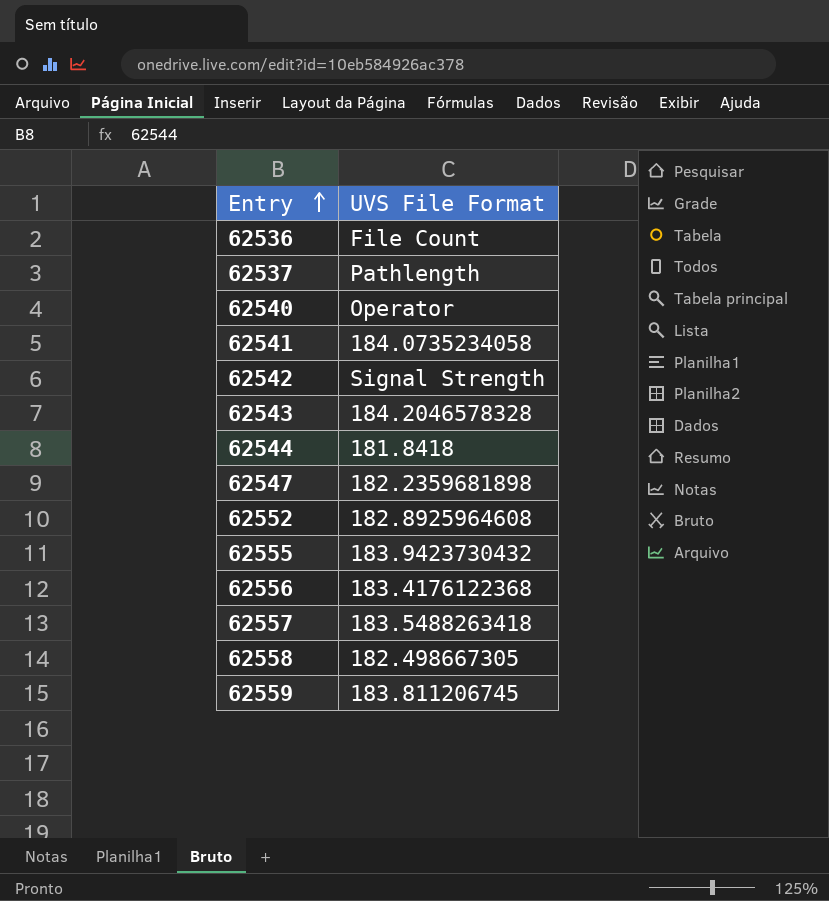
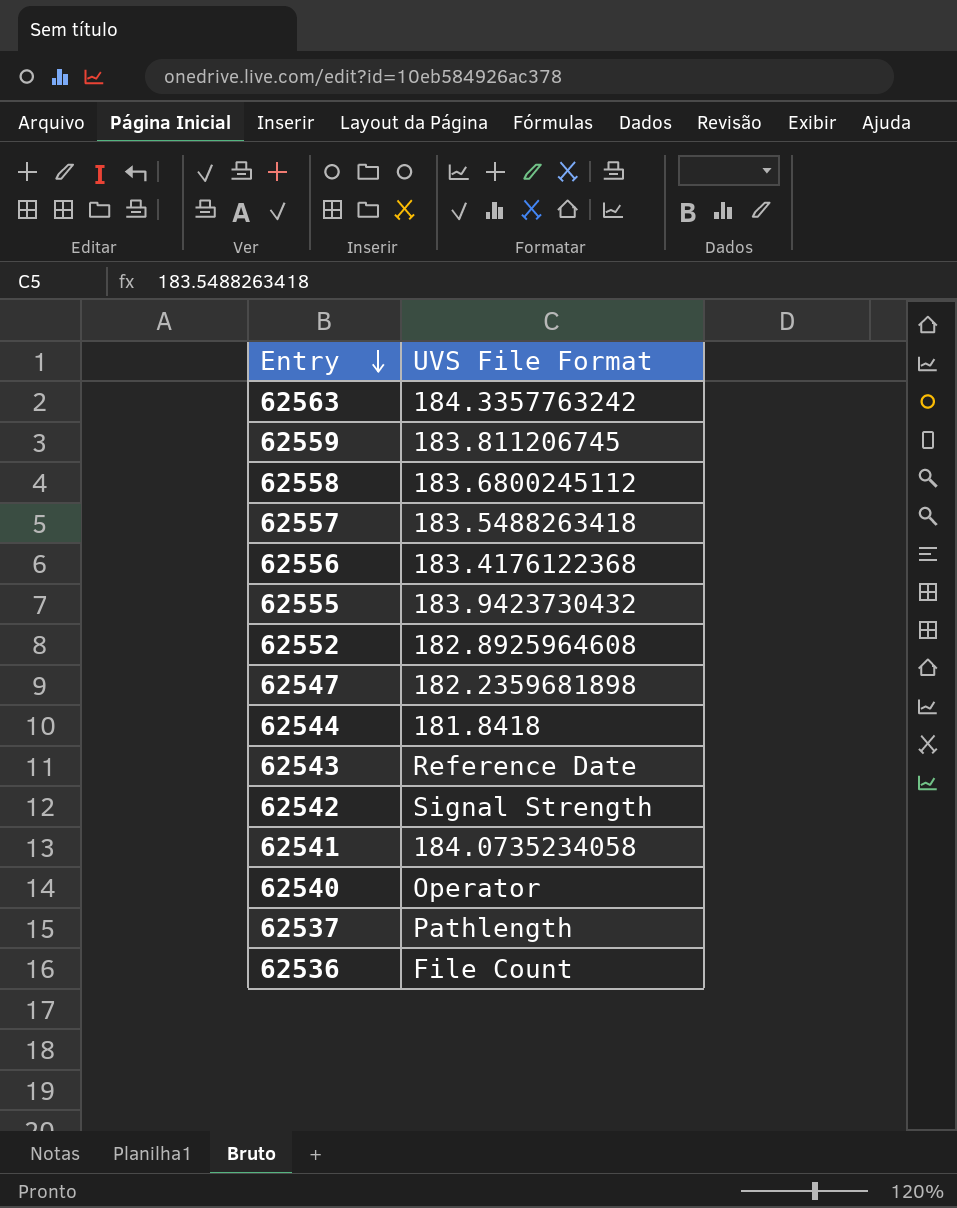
row order: Entry ascending -> Entry descending
row 62563: none -> 184.3357763242
62558 | UVS File Format: 182.498667305 -> 183.6800245112
62543 | UVS File Format: 184.2046578328 -> Reference Date

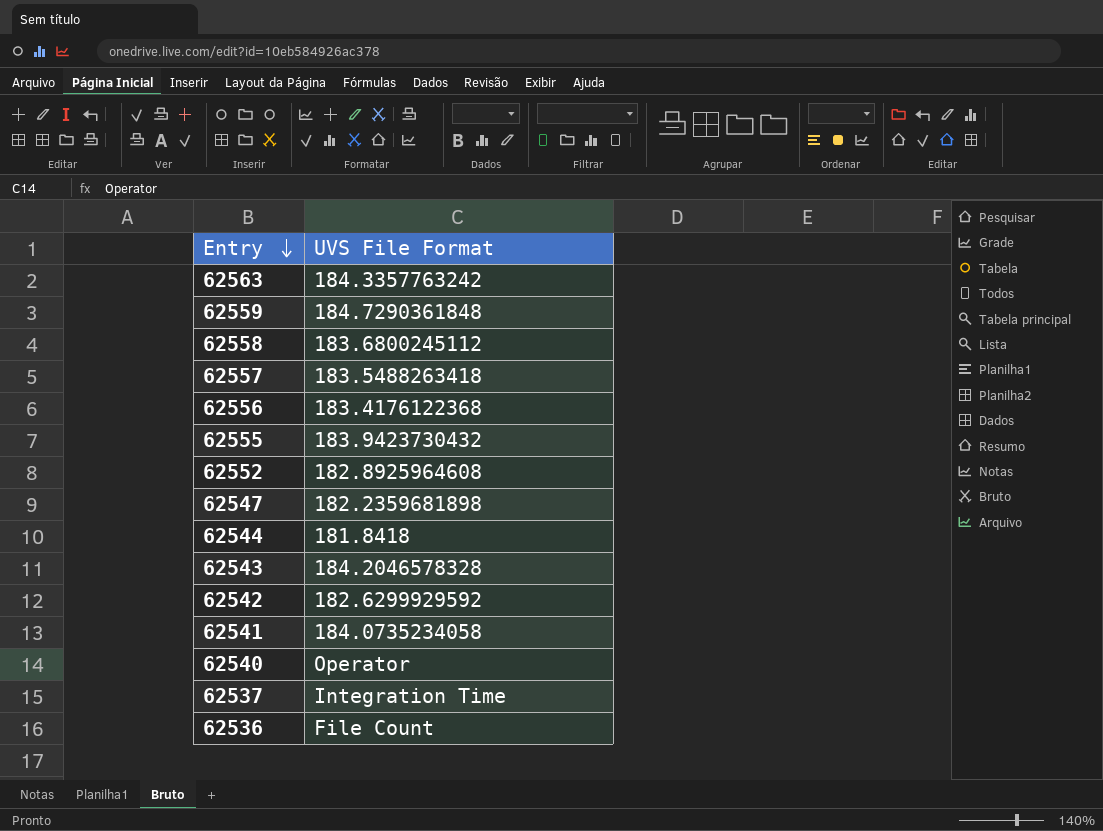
62559 | UVS File Format: 183.811206745 -> 184.7290361848
62543 | UVS File Format: Reference Date -> 184.2046578328
62542 | UVS File Format: Signal Strength -> 182.6299929592
62537 | UVS File Format: Pathlength -> Integration Time

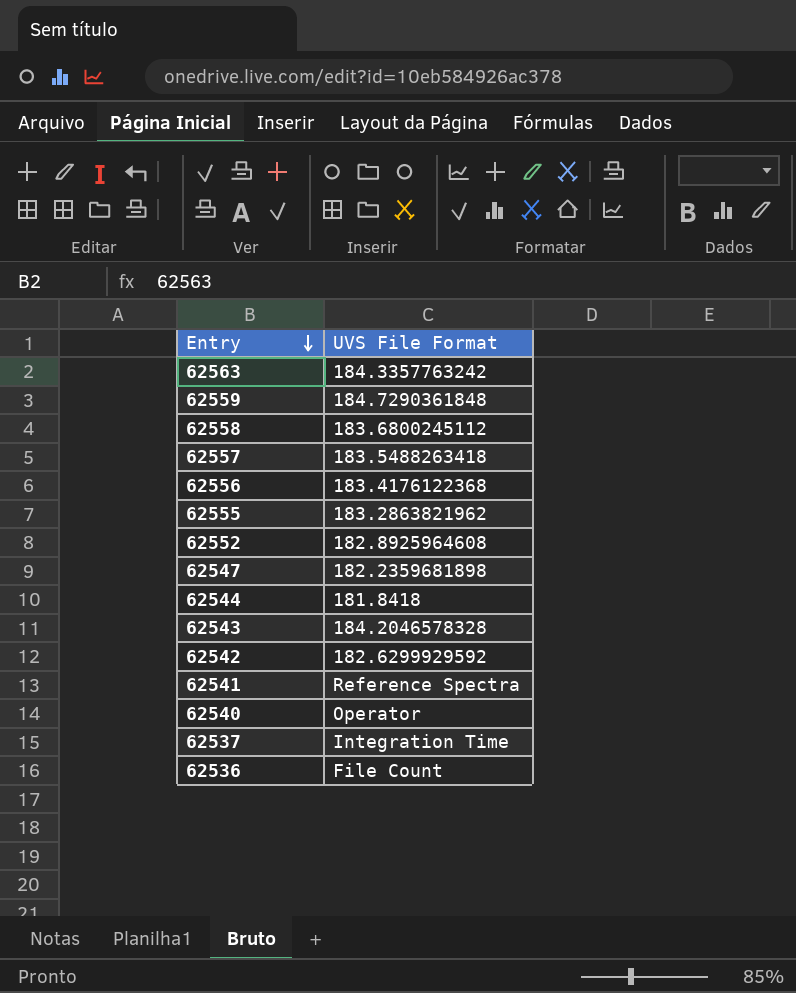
62555 | UVS File Format: 183.9423730432 -> 183.2863821962
62541 | UVS File Format: 184.0735234058 -> Reference Spectra

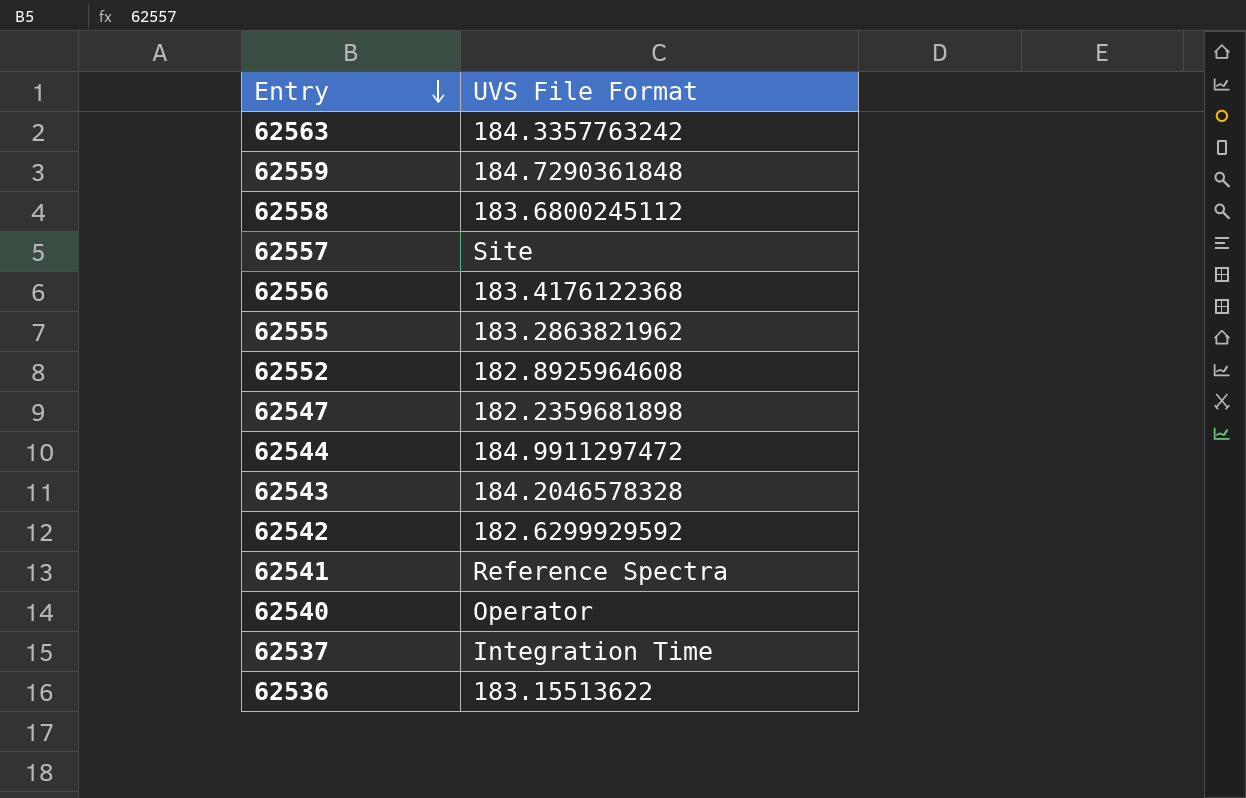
62557 | UVS File Format: 183.5488263418 -> Site
62544 | UVS File Format: 181.8418 -> 184.9911297472
62536 | UVS File Format: File Count -> 183.15513622

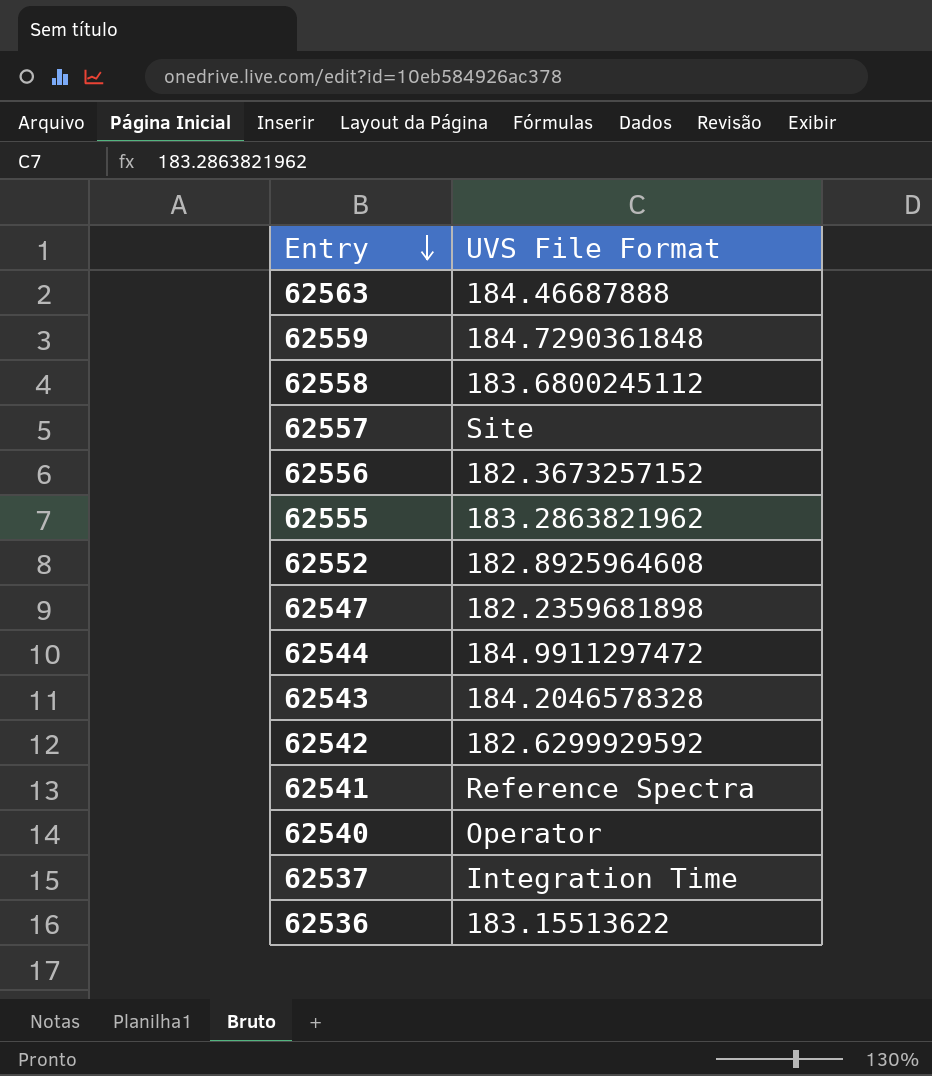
62563 | UVS File Format: 184.3357763242 -> 184.46687888
62556 | UVS File Format: 183.4176122368 -> 182.3673257152

